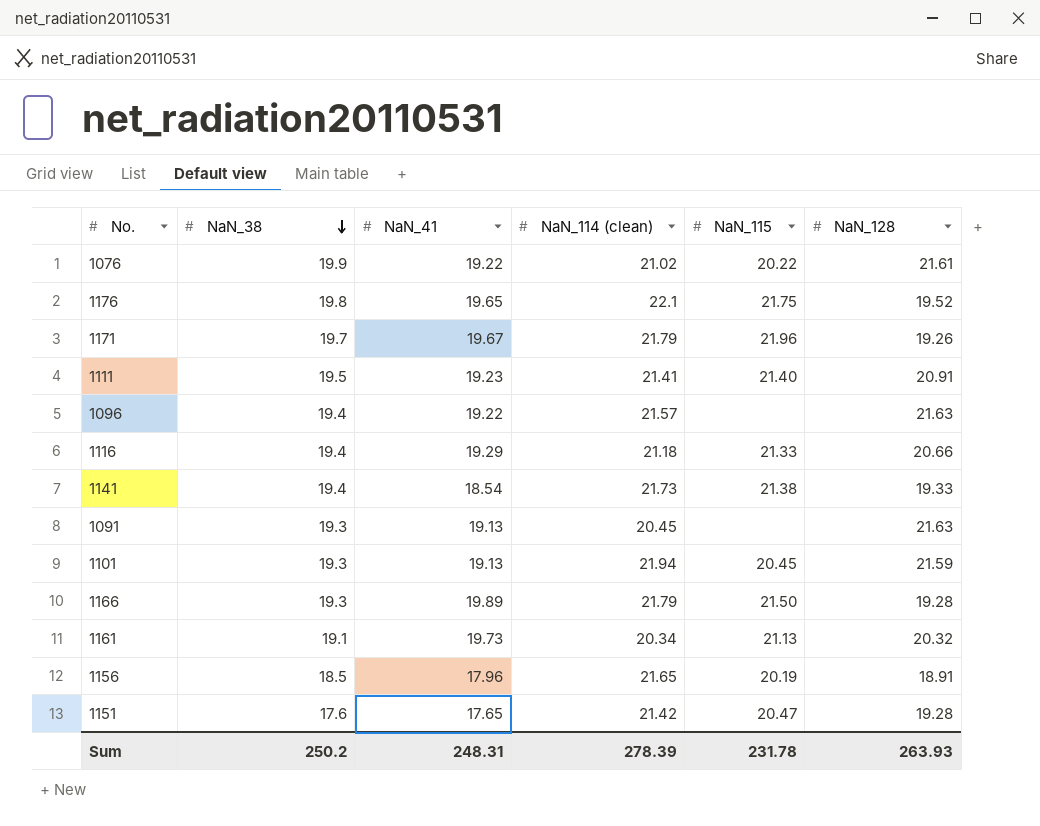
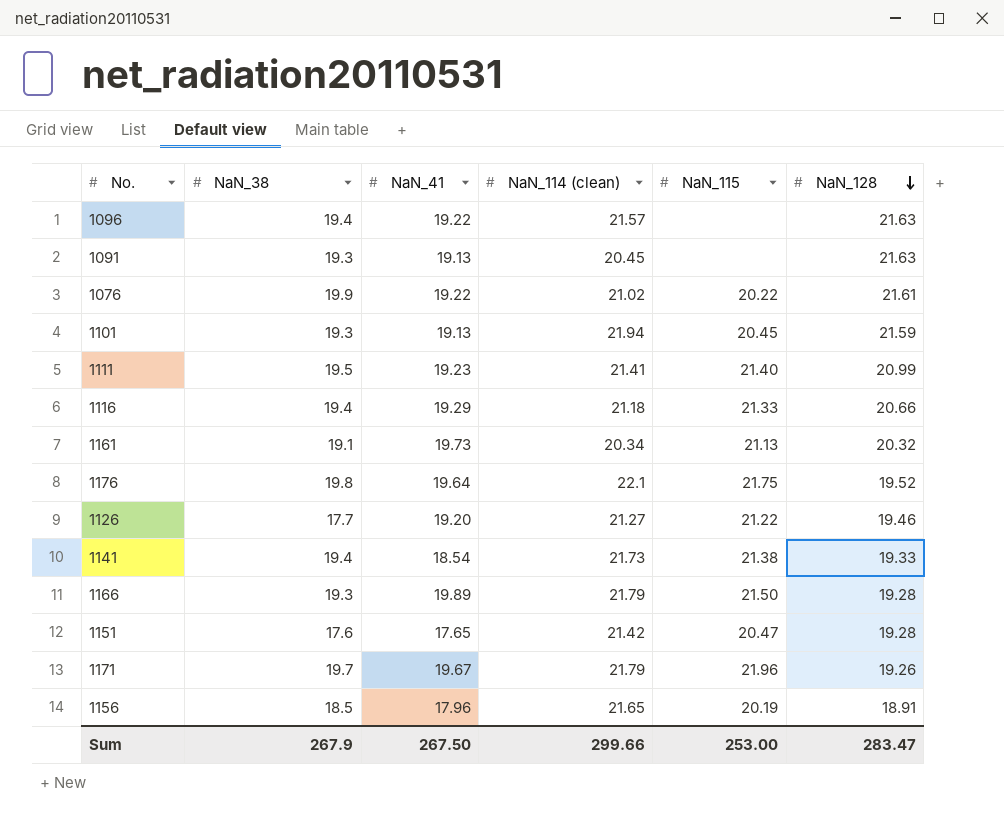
row order: NaN_38 descending -> NaN_128 descending
1111 | NaN_128: 20.91 -> 20.99
1176 | NaN_41: 19.65 -> 19.64
row 1126: none -> 17.7 | 19.20 | 21.27 | 21.22 | 19.46
Sum | NaN_38: 250.2 -> 267.9
Sum | NaN_41: 248.31 -> 267.50
Sum | NaN_114 (clean): 278.39 -> 299.66
Sum | NaN_115: 231.78 -> 253.00
Sum | NaN_128: 263.93 -> 283.47

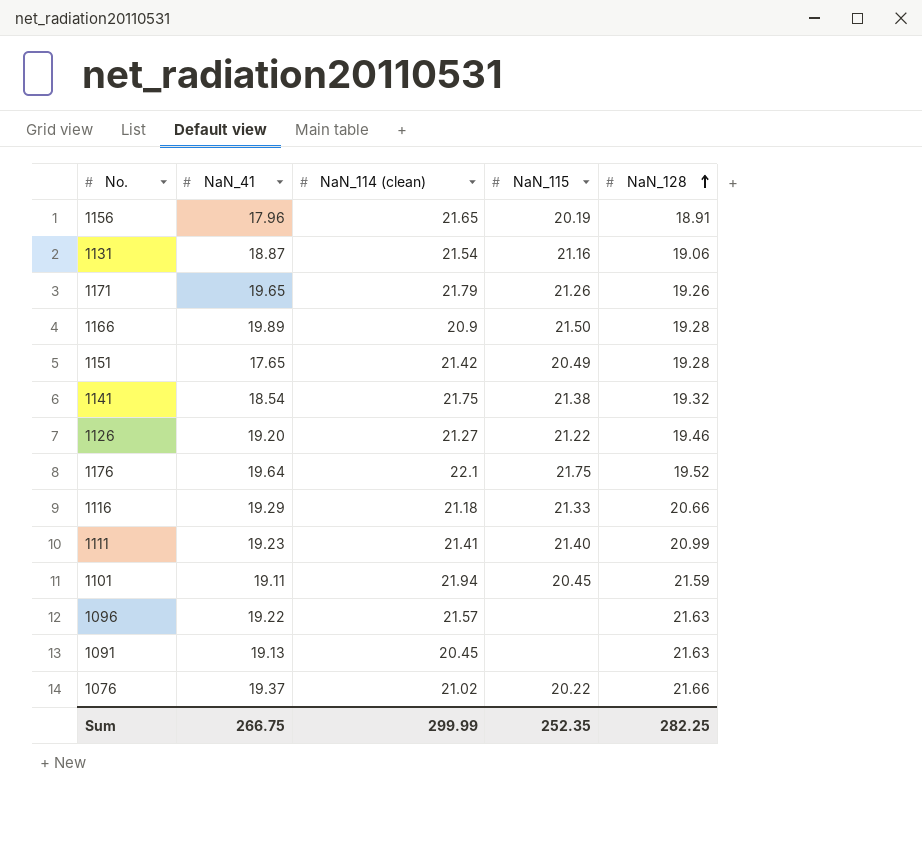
row order: NaN_128 descending -> NaN_128 ascending
column NaN_38 | position: 2 -> none
row 1161: 19.1 | 19.73 | 20.34 | 21.13 | 20.32 -> none
row 1131: none -> 18.87 | 21.54 | 21.16 | 19.06
1171 | NaN_41: 19.67 -> 19.65
1171 | NaN_115: 21.96 -> 21.26
1166 | NaN_114 (clean): 21.79 -> 20.9
1151 | NaN_115: 20.47 -> 20.49
1141 | NaN_114 (clean): 21.73 -> 21.75
1141 | NaN_128: 19.33 -> 19.32
1101 | NaN_41: 19.13 -> 19.11
1076 | NaN_41: 19.22 -> 19.37
1076 | NaN_128: 21.61 -> 21.66
Sum | NaN_41: 267.50 -> 266.75
Sum | NaN_114 (clean): 299.66 -> 299.99
Sum | NaN_115: 253.00 -> 252.35
Sum | NaN_128: 283.47 -> 282.25

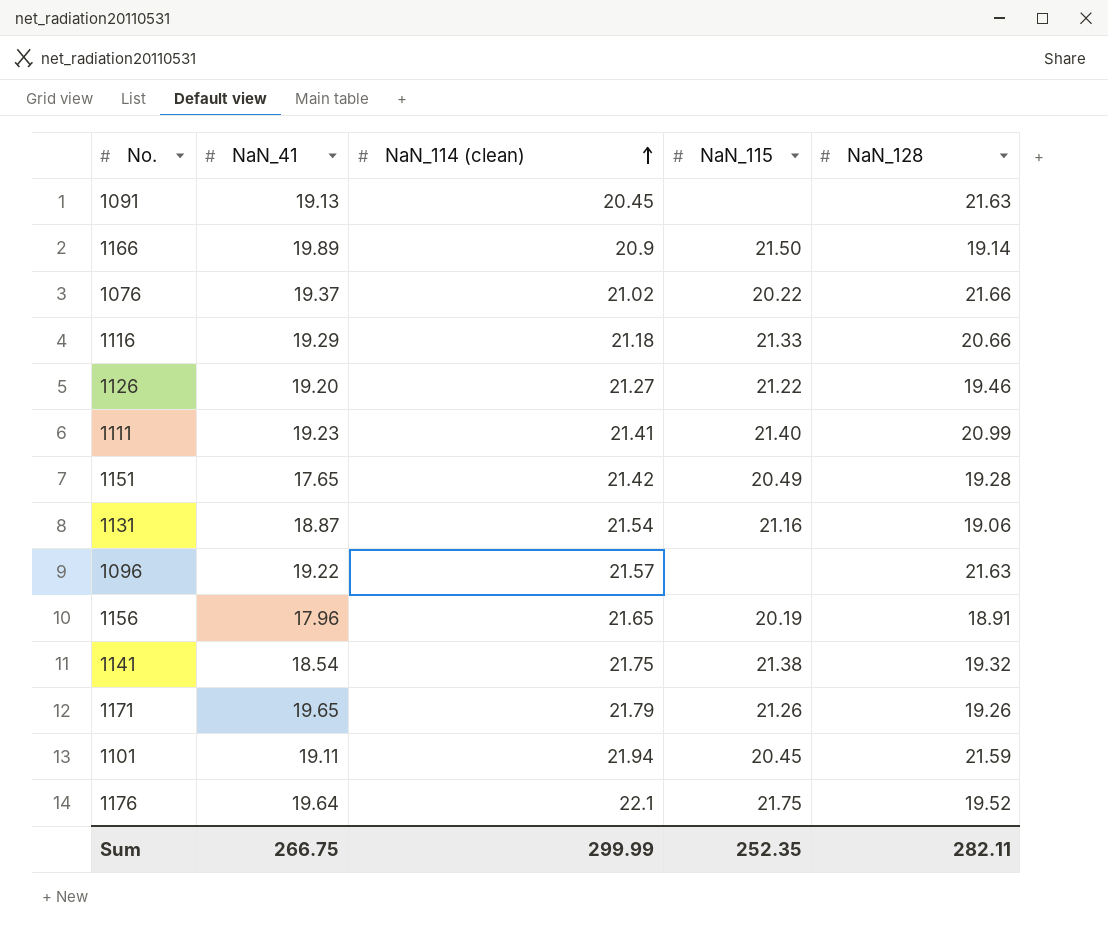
row order: NaN_128 ascending -> NaN_114 (clean) ascending
1166 | NaN_128: 19.28 -> 19.14
Sum | NaN_128: 282.25 -> 282.11

